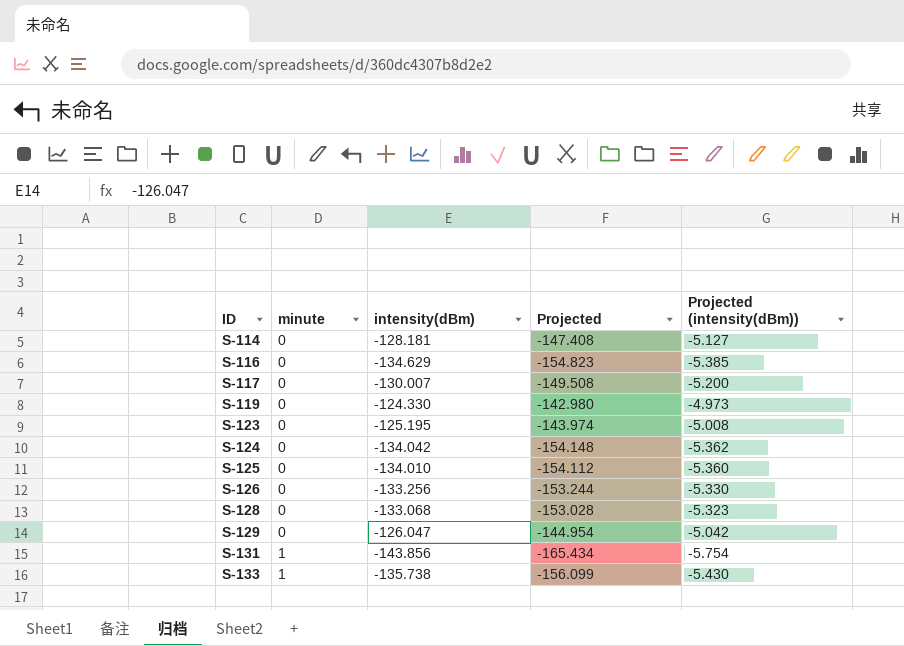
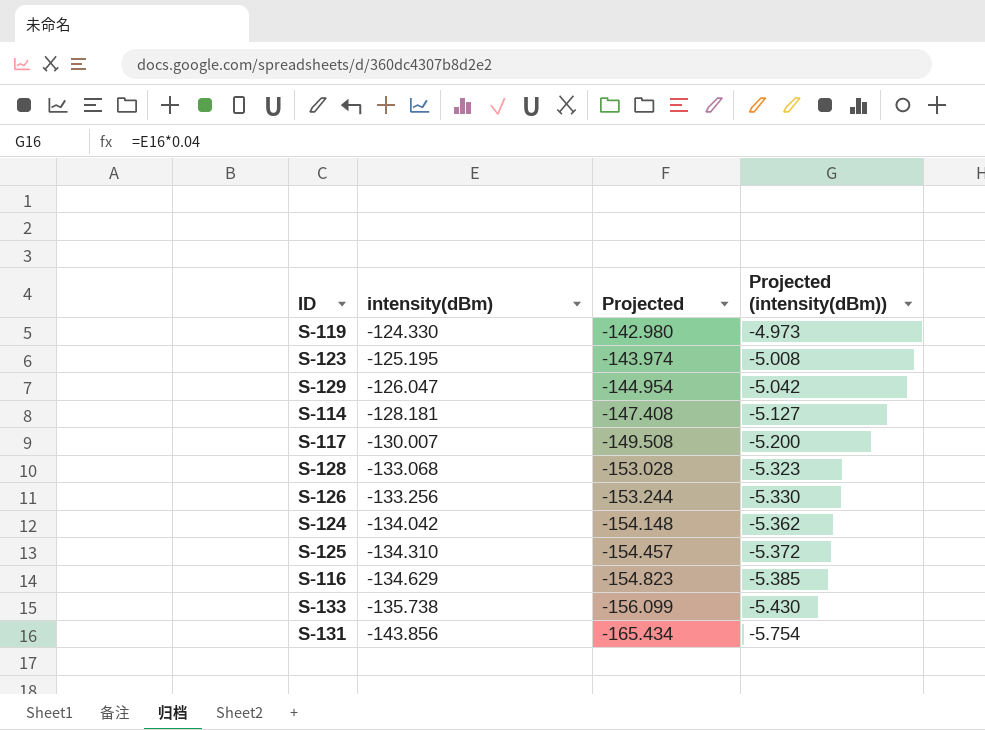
row order: ID ascending -> intensity(dBm) descending
column minute | position: 2 -> none
S-125 | intensity(dBm): -134.010 -> -134.310
S-125 | Projected: -154.112 -> -154.457
S-125 | Projected (intensity(dBm)): -5.360 -> -5.372

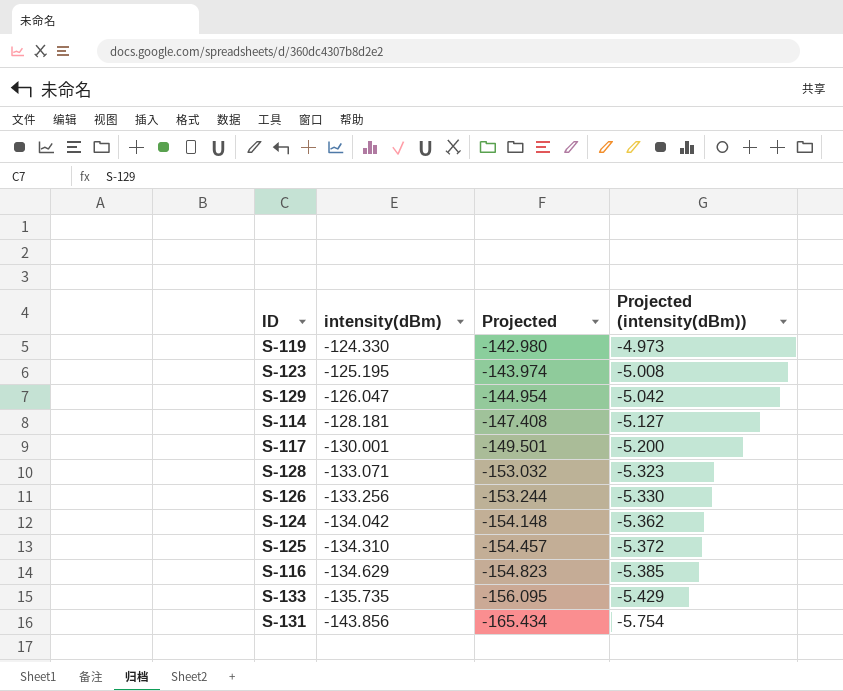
S-117 | intensity(dBm): -130.007 -> -130.001
S-117 | Projected: -149.508 -> -149.501
S-128 | intensity(dBm): -133.068 -> -133.071
S-128 | Projected: -153.028 -> -153.032
S-133 | intensity(dBm): -135.738 -> -135.735
S-133 | Projected: -156.099 -> -156.095
S-133 | Projected (intensity(dBm)): -5.430 -> -5.429

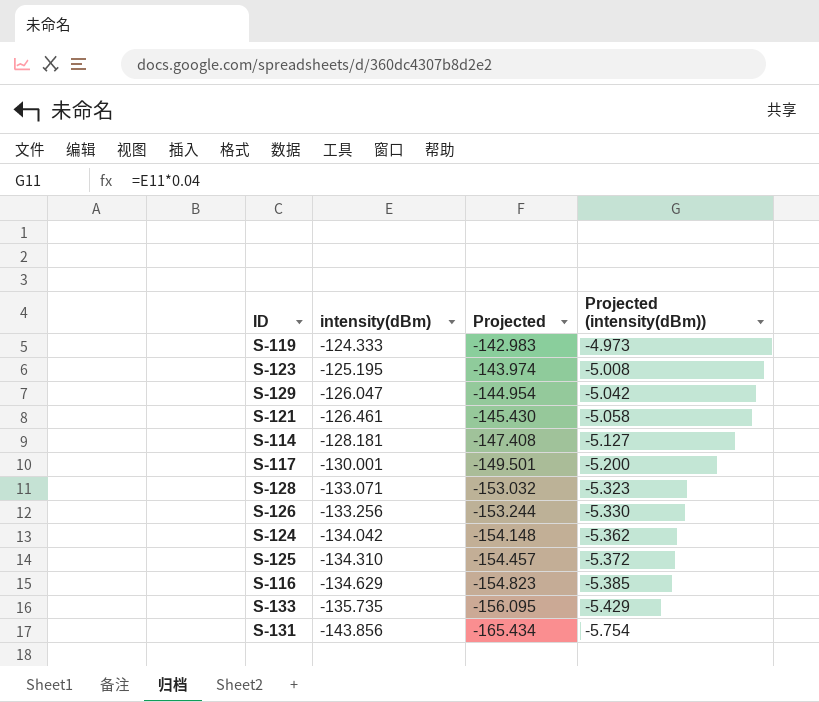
S-119 | intensity(dBm): -124.330 -> -124.333
S-119 | Projected: -142.980 -> -142.983
row S-121: none -> -126.461 | -145.430 | -5.058

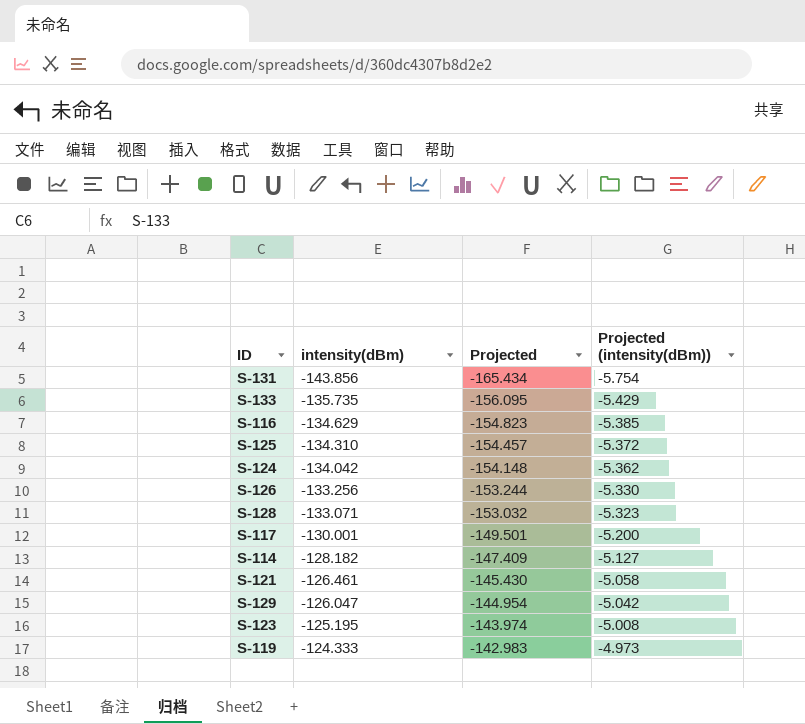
row order: intensity(dBm) descending -> intensity(dBm) ascending
S-114 | intensity(dBm): -128.181 -> -128.182
S-114 | Projected: -147.408 -> -147.409

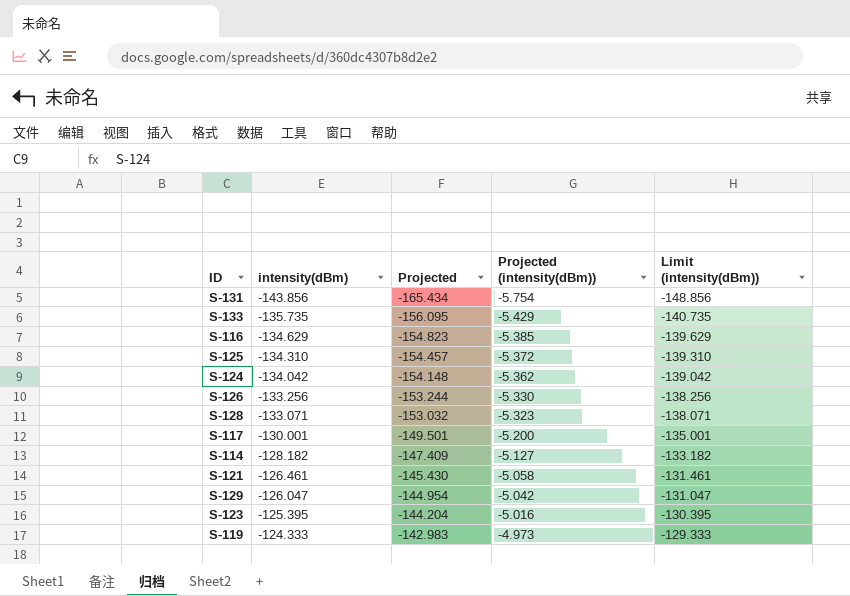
column Limit (intensity(dBm)) | formula: none -> [intensity(dBm)] - 5
S-123 | intensity(dBm): -125.195 -> -125.395
S-123 | Projected: -143.974 -> -144.204
S-123 | Projected (intensity(dBm)): -5.008 -> -5.016

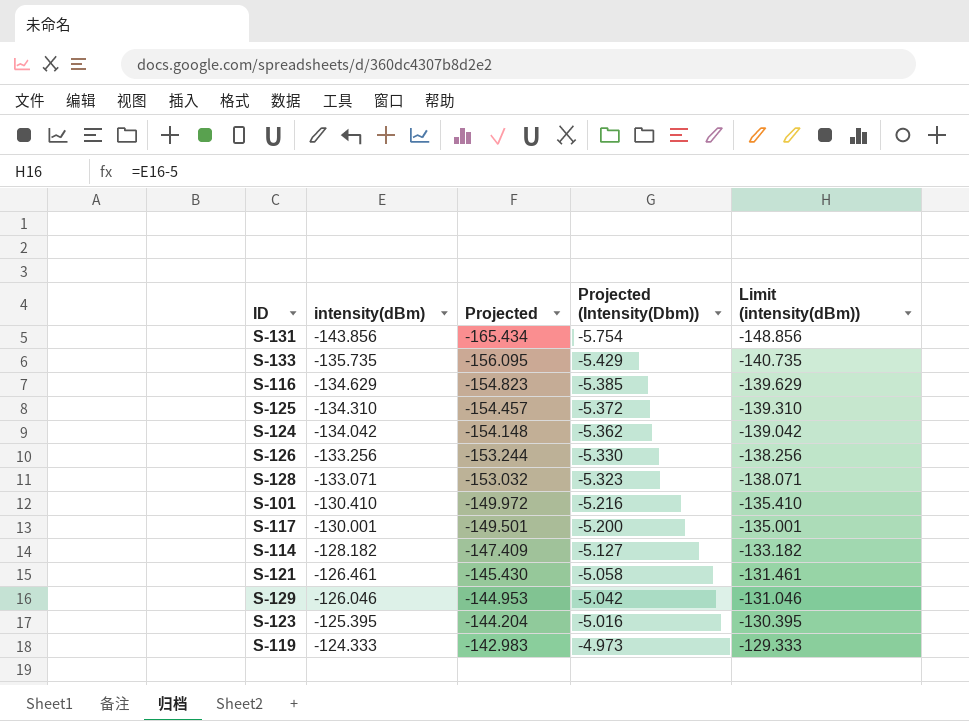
column name: Projected (intensity(dBm)) -> Projected (Intensity(Dbm))
row S-101: none -> -130.410 | -149.972 | -5.216 | -135.410
S-129 | intensity(dBm): -126.047 -> -126.046
S-129 | Projected: -144.954 -> -144.953
S-129 | Limit (intensity(dBm)): -131.047 -> -131.046

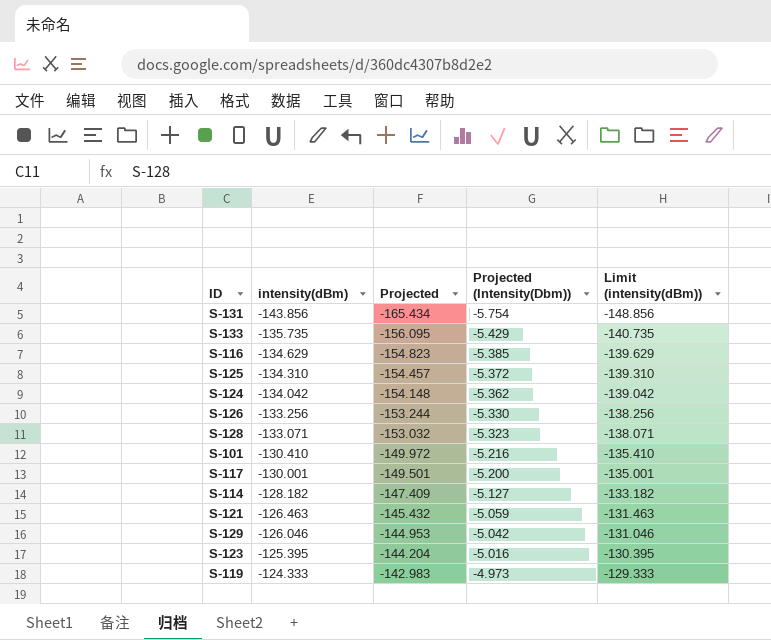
S-121 | intensity(dBm): -126.461 -> -126.463
S-121 | Projected: -145.430 -> -145.432
S-121 | Projected (Intensity(Dbm)): -5.058 -> -5.059
S-121 | Limit (intensity(dBm)): -131.461 -> -131.463

